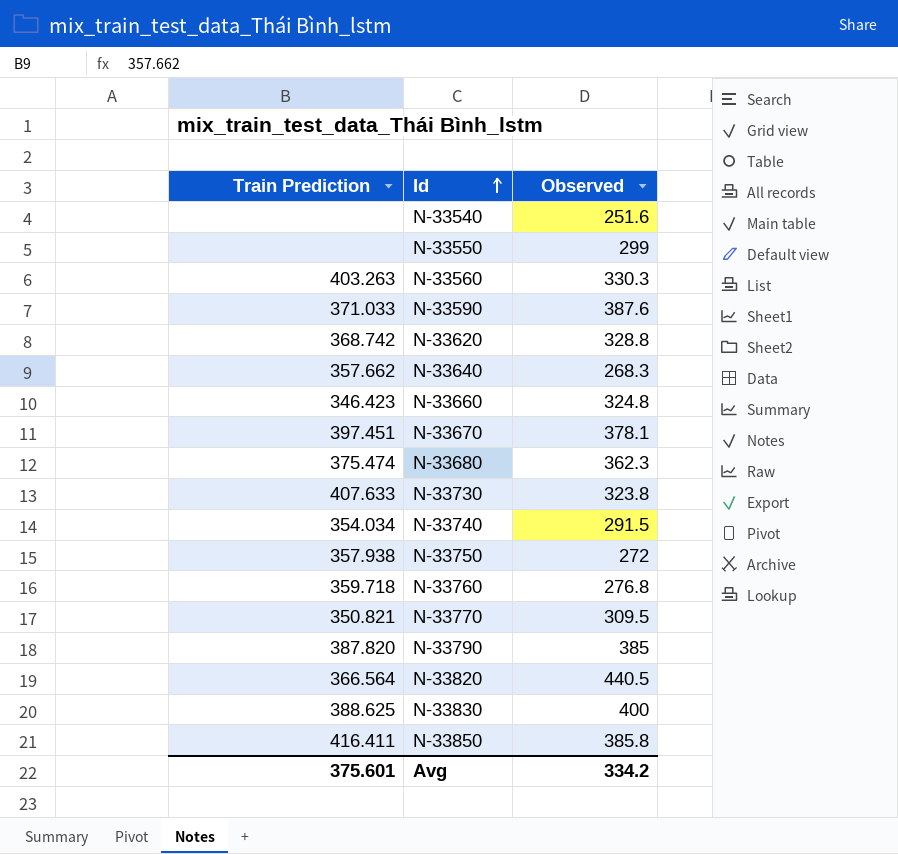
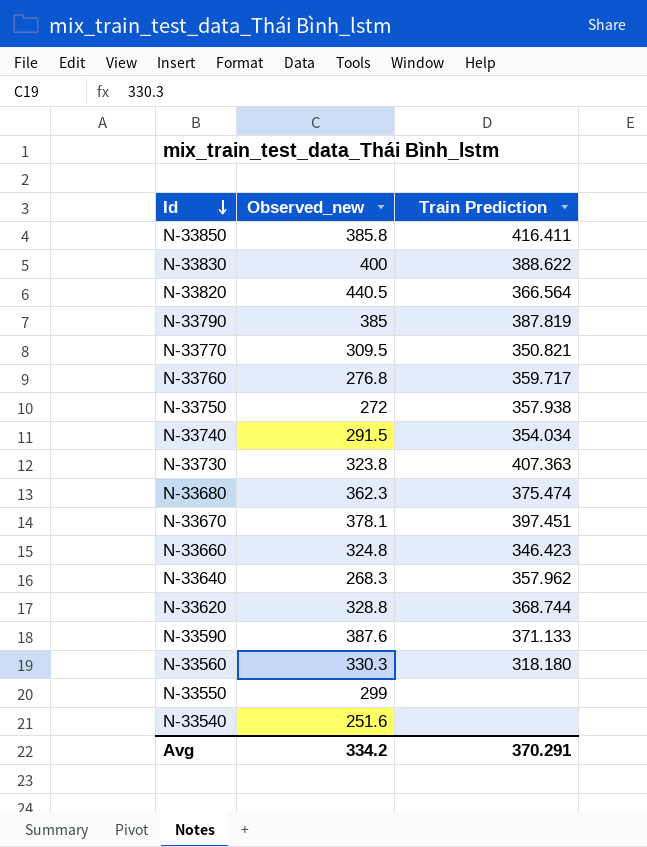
row order: Id ascending -> Id descending
column name: Observed -> Observed_new
column Train Prediction | position: 1 -> 3
N-33830 | Train Prediction: 388.625 -> 388.622
N-33790 | Train Prediction: 387.820 -> 387.819
N-33760 | Train Prediction: 359.718 -> 359.717
N-33730 | Train Prediction: 407.633 -> 407.363
N-33640 | Train Prediction: 357.662 -> 357.962
N-33620 | Train Prediction: 368.742 -> 368.744
N-33590 | Train Prediction: 371.033 -> 371.133
N-33560 | Train Prediction: 403.263 -> 318.180
Avg | Train Prediction: 375.601 -> 370.291

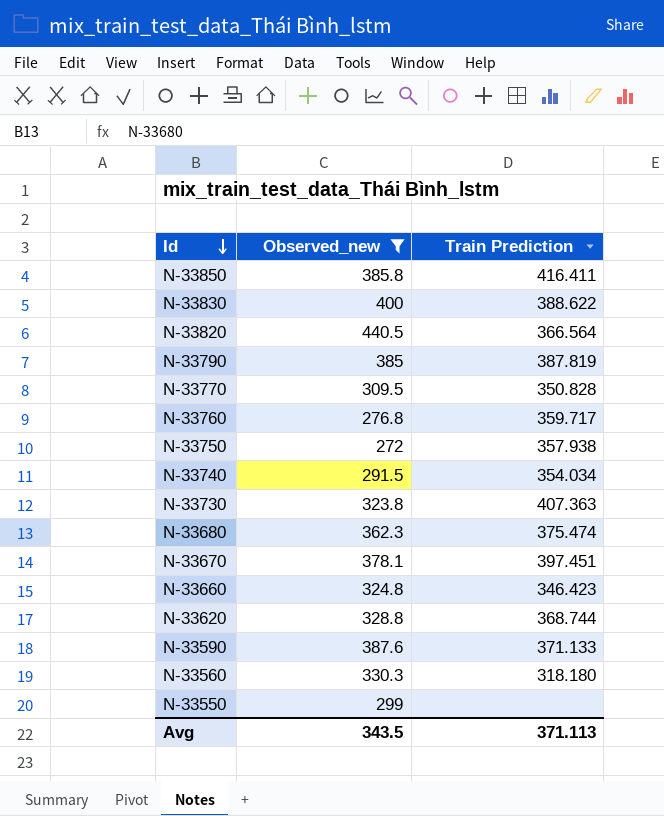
filter: none -> Observed_new >= 272
N-33770 | Train Prediction: 350.821 -> 350.828
Avg | Observed_new: 334.2 -> 343.5
Avg | Train Prediction: 370.291 -> 371.113

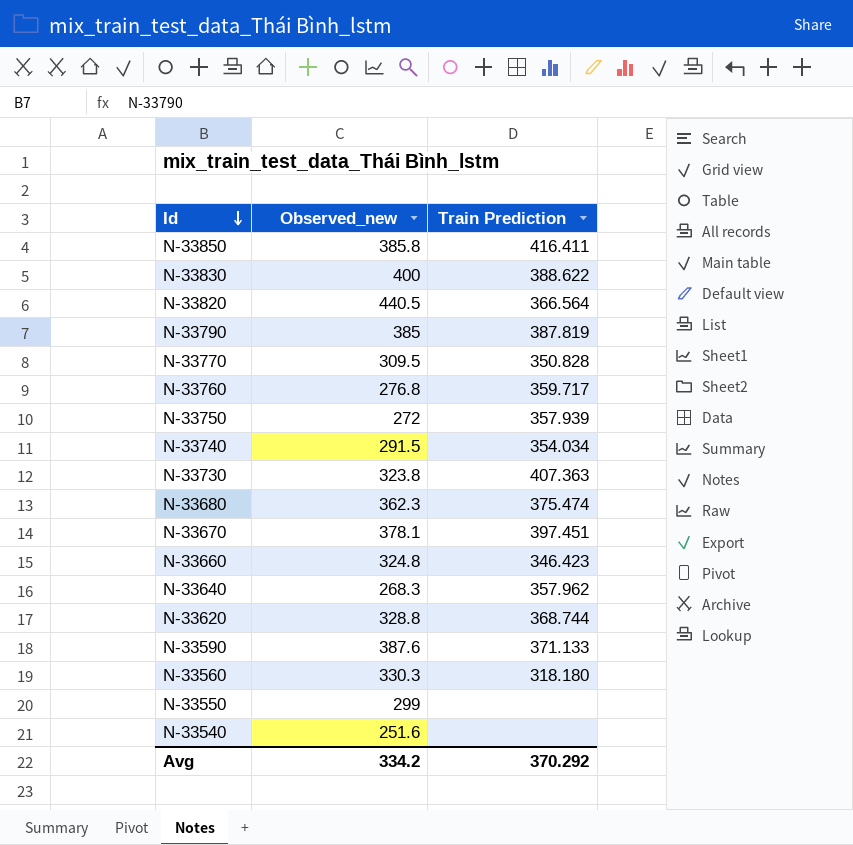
filter: Observed_new >= 272 -> none
N-33750 | Train Prediction: 357.938 -> 357.939
Avg | Observed_new: 343.5 -> 334.2
Avg | Train Prediction: 371.113 -> 370.292

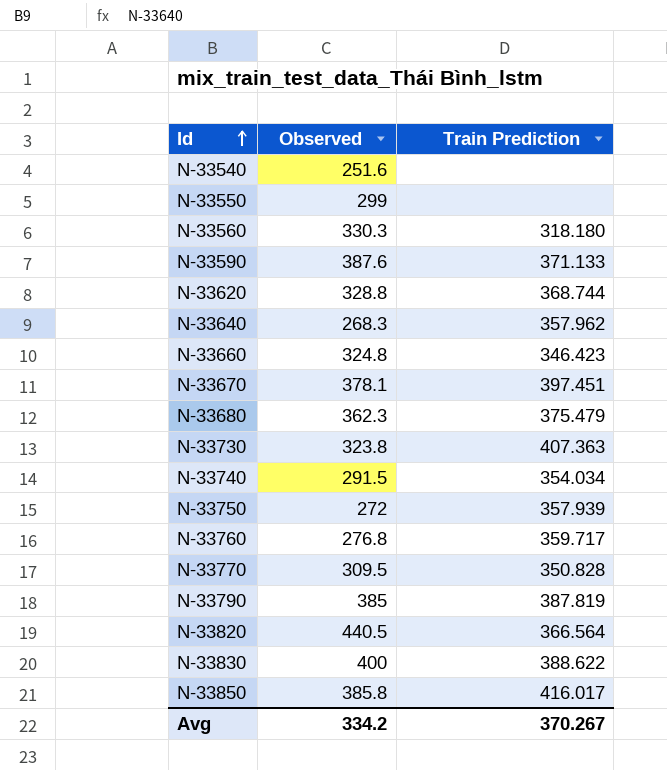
row order: Id descending -> Id ascending
column name: Observed_new -> Observed
N-33680 | Train Prediction: 375.474 -> 375.479
N-33850 | Train Prediction: 416.411 -> 416.017
Avg | Train Prediction: 370.292 -> 370.267

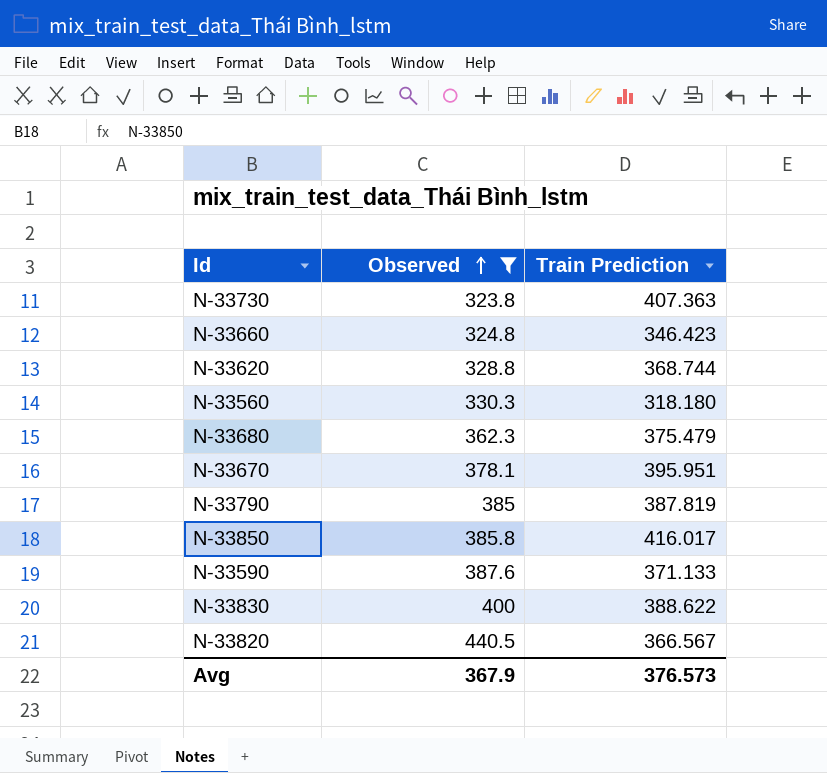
filter: none -> Observed >= 323.8
row order: Id ascending -> Observed ascending
N-33670 | Train Prediction: 397.451 -> 395.951
N-33820 | Train Prediction: 366.564 -> 366.567
Avg | Observed: 334.2 -> 367.9
Avg | Train Prediction: 370.267 -> 376.573

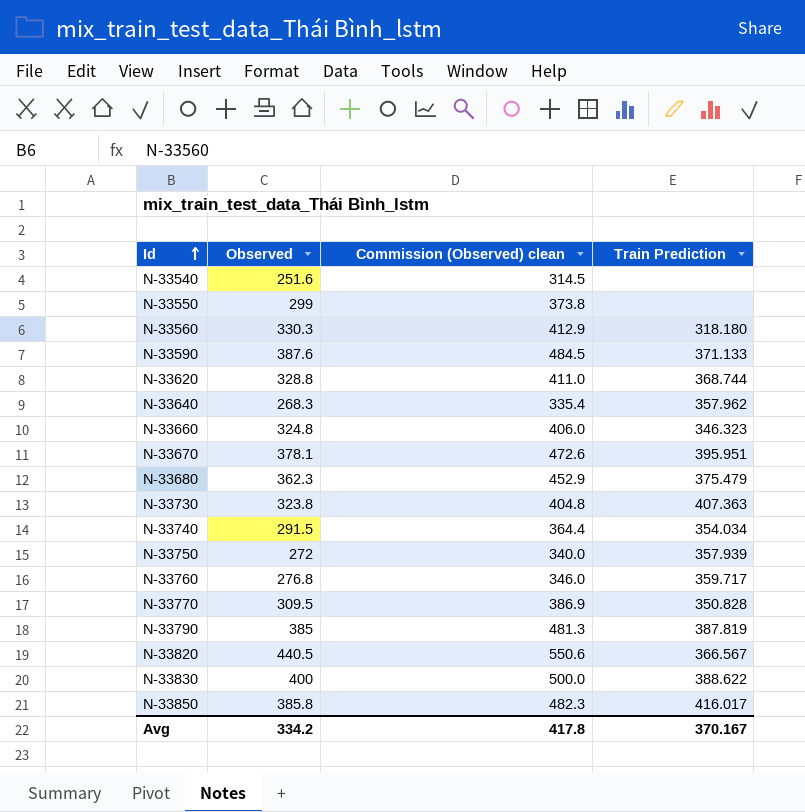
filter: Observed >= 323.8 -> none
row order: Observed ascending -> Id ascending
column Commission (Observed) clean | formula: none -> [Observed] * 1.25
N-33660 | Train Prediction: 346.423 -> 346.323
Avg | Observed: 367.9 -> 334.2
Avg | Train Prediction: 376.573 -> 370.167

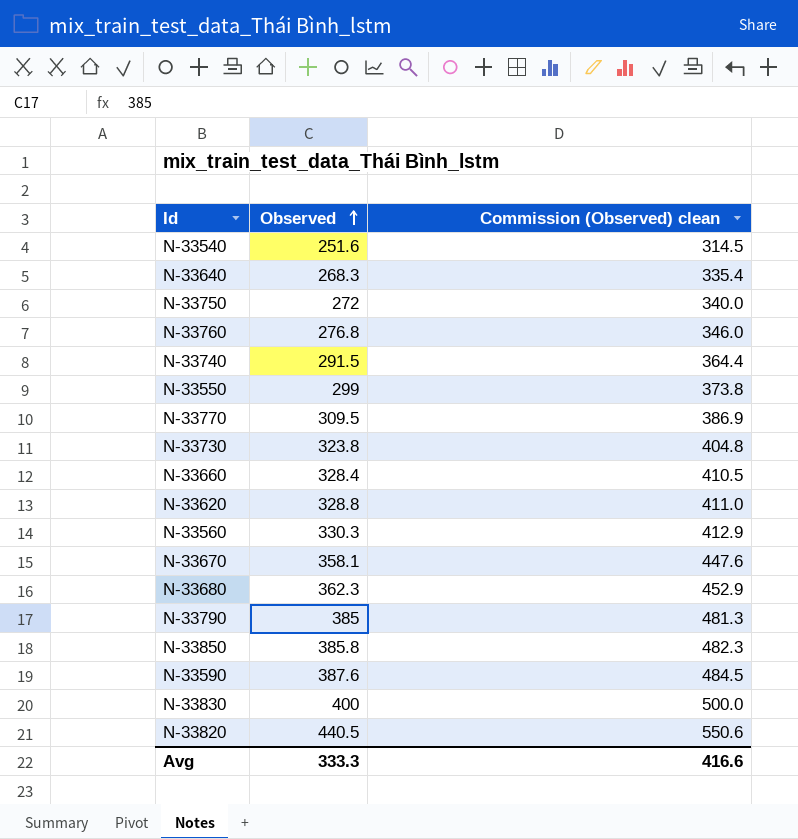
row order: Id ascending -> Observed ascending
column Train Prediction | position: 4 -> none
N-33660 | Observed: 324.8 -> 328.4
N-33660 | Commission (Observed) clean: 406.0 -> 410.5
N-33670 | Observed: 378.1 -> 358.1
N-33670 | Commission (Observed) clean: 472.6 -> 447.6
Avg | Observed: 334.2 -> 333.3
Avg | Commission (Observed) clean: 417.8 -> 416.6

